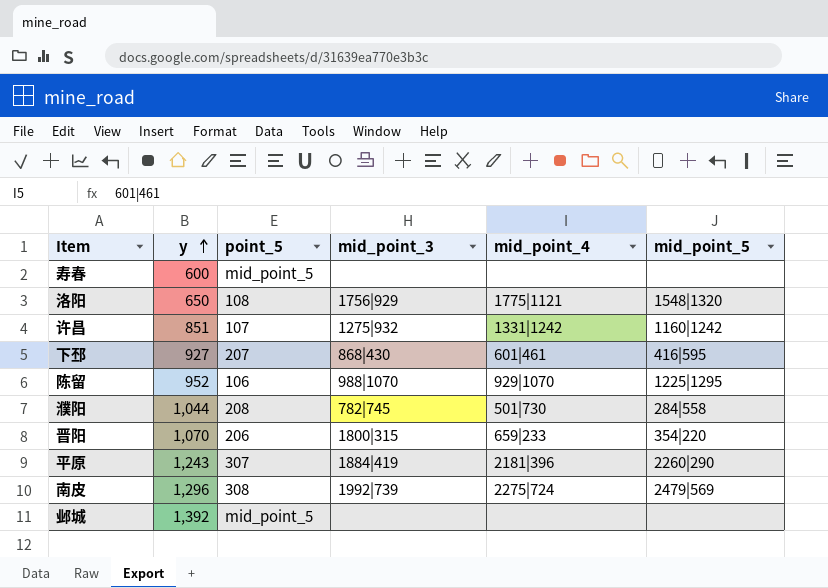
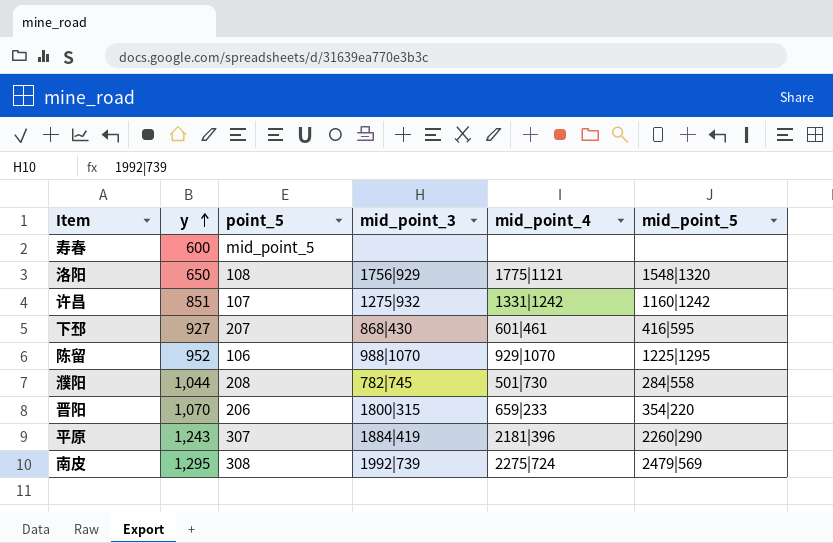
row 邺城: 1,392 | mid_point_5 | none | none | none -> none
南皮 | y: 1,296 -> 1,295

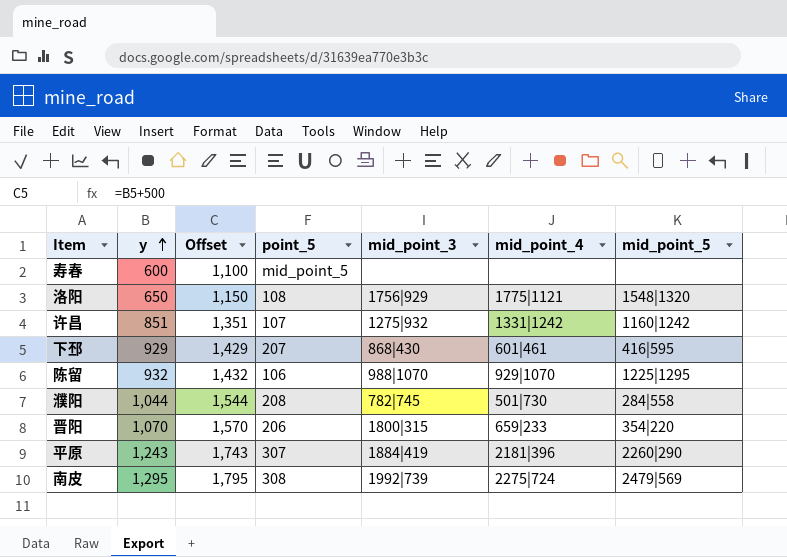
column Offset | formula: none -> [y] + 500
下邳 | y: 927 -> 929
陈留 | y: 952 -> 932

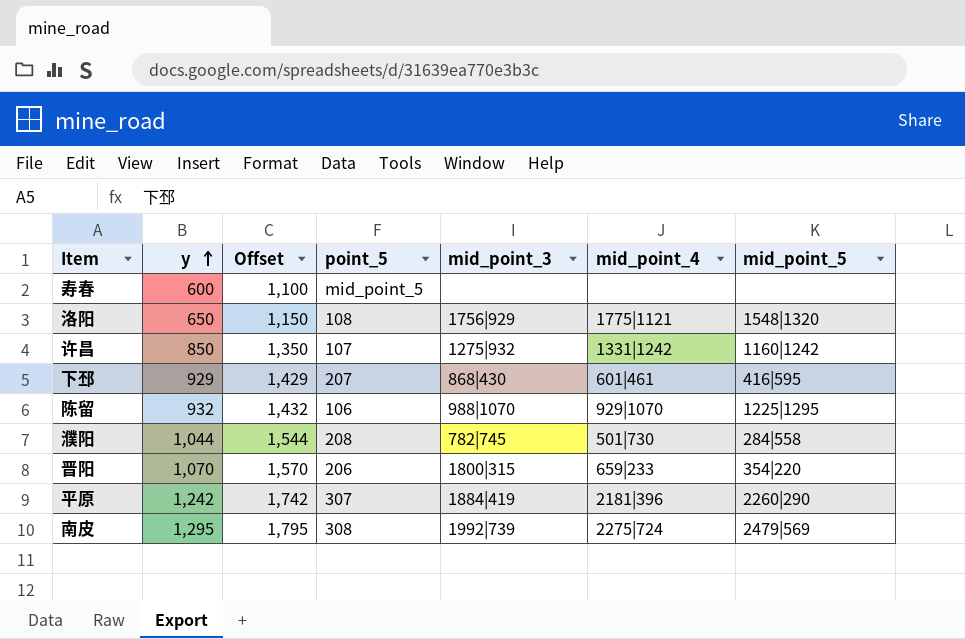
许昌 | y: 851 -> 850
许昌 | Offset: 1,351 -> 1,350
平原 | y: 1,243 -> 1,242
平原 | Offset: 1,743 -> 1,742

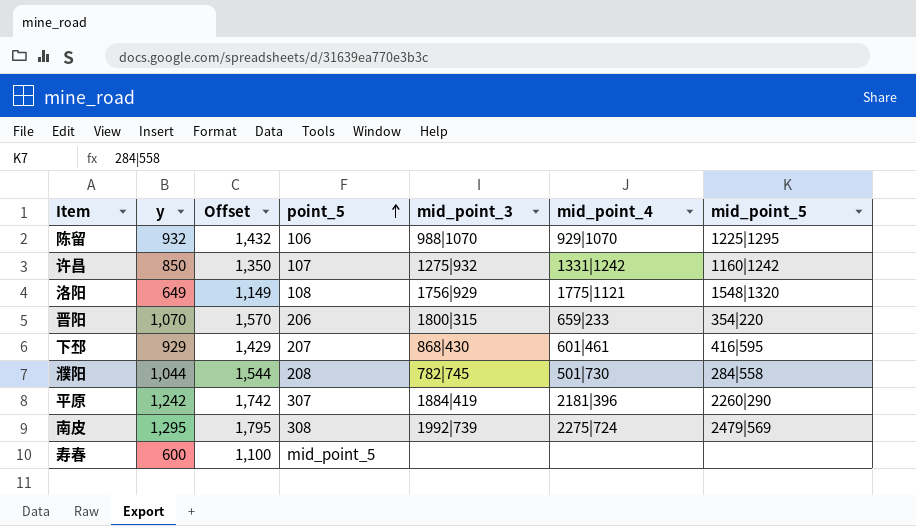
row order: y ascending -> point_5 ascending
洛阳 | y: 650 -> 649
洛阳 | Offset: 1,150 -> 1,149

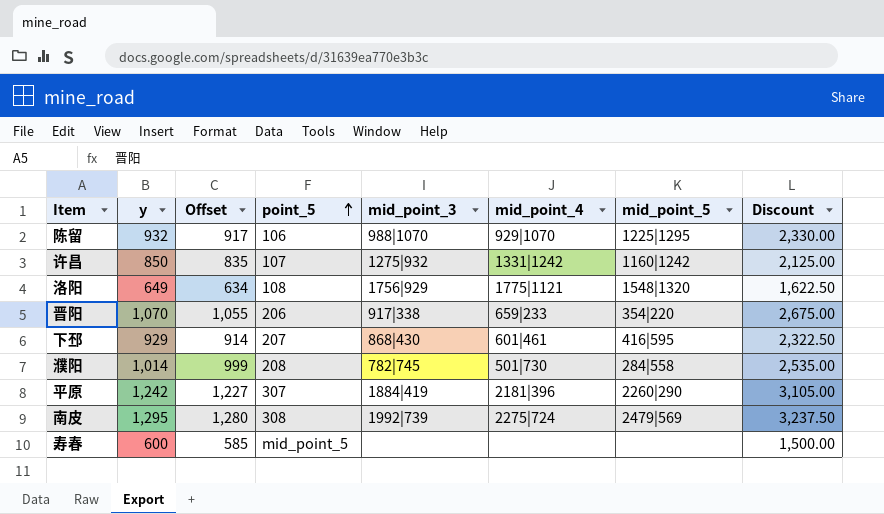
column Offset | formula: [y] + 500 -> [y] - 15
column Discount | formula: none -> [y] * 2.5
晋阳 | mid_point_3: 1800|315 -> 917|338
濮阳 | y: 1,044 -> 1,014

